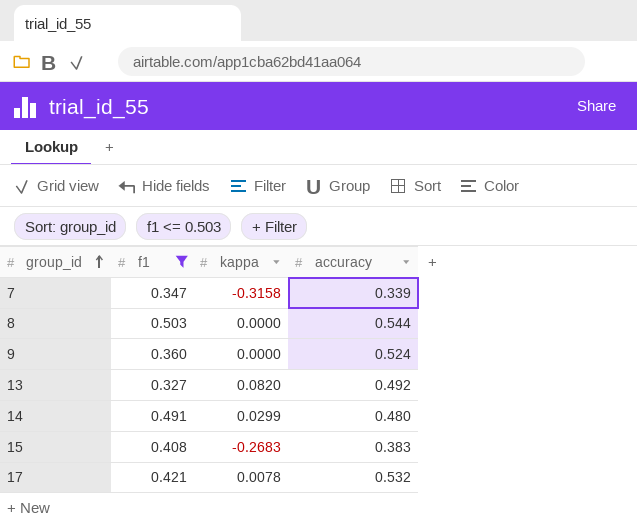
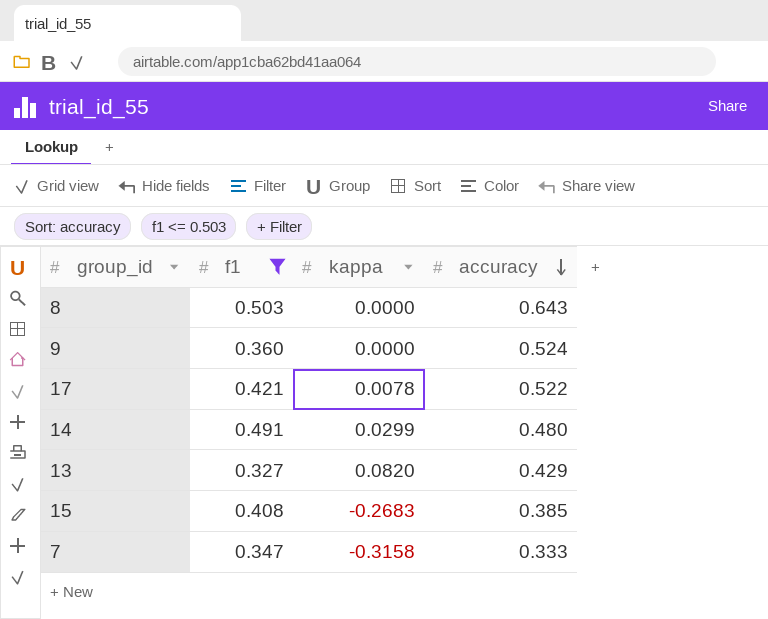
row order: group_id ascending -> accuracy descending
8 | accuracy: 0.544 -> 0.643
17 | accuracy: 0.532 -> 0.522
13 | accuracy: 0.492 -> 0.429
15 | accuracy: 0.383 -> 0.385
7 | accuracy: 0.339 -> 0.333

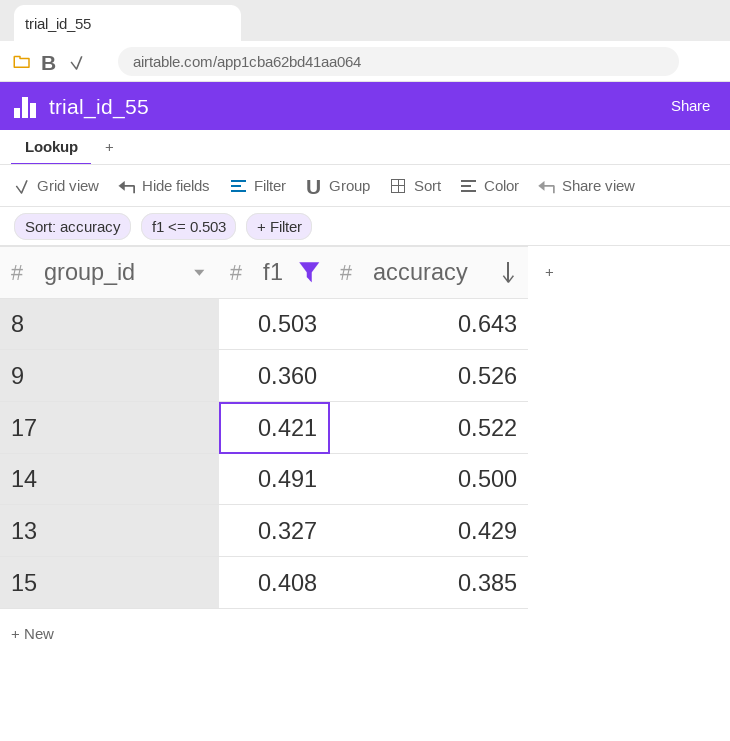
column kappa | position: 3 -> none
row 7: 0.347 | -0.3158 | 0.333 -> none
9 | accuracy: 0.524 -> 0.526
14 | accuracy: 0.480 -> 0.500

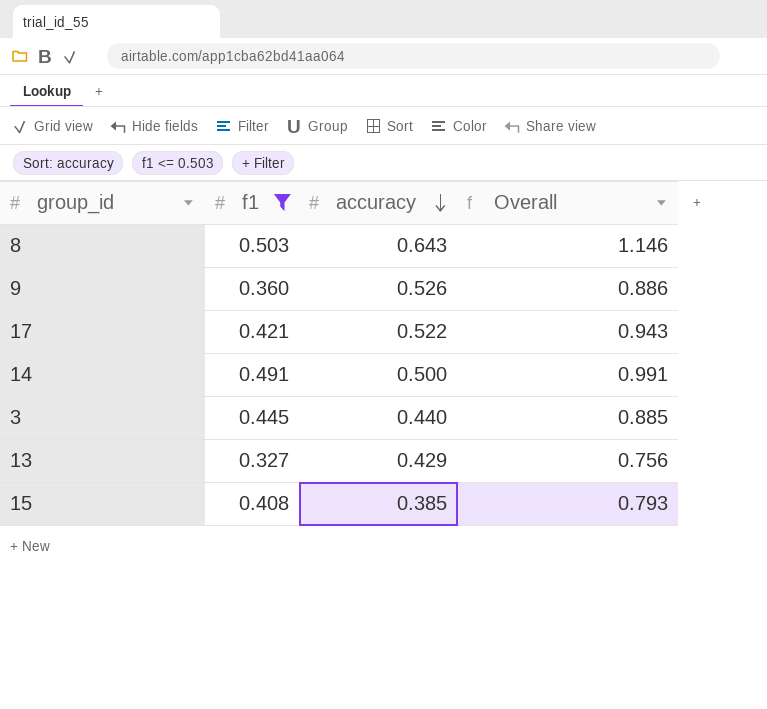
column Overall | formula: none -> [f1] + [accuracy]
row 3: none -> 0.445 | 0.440 | 0.885

